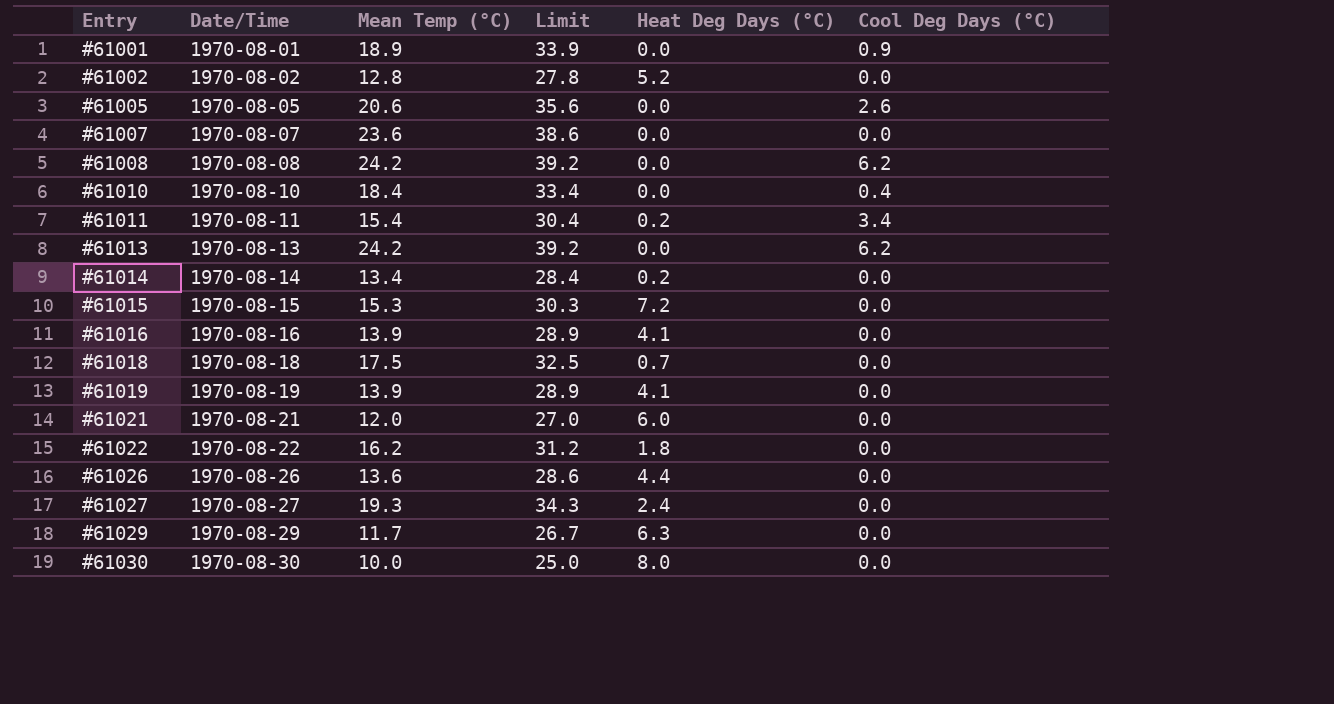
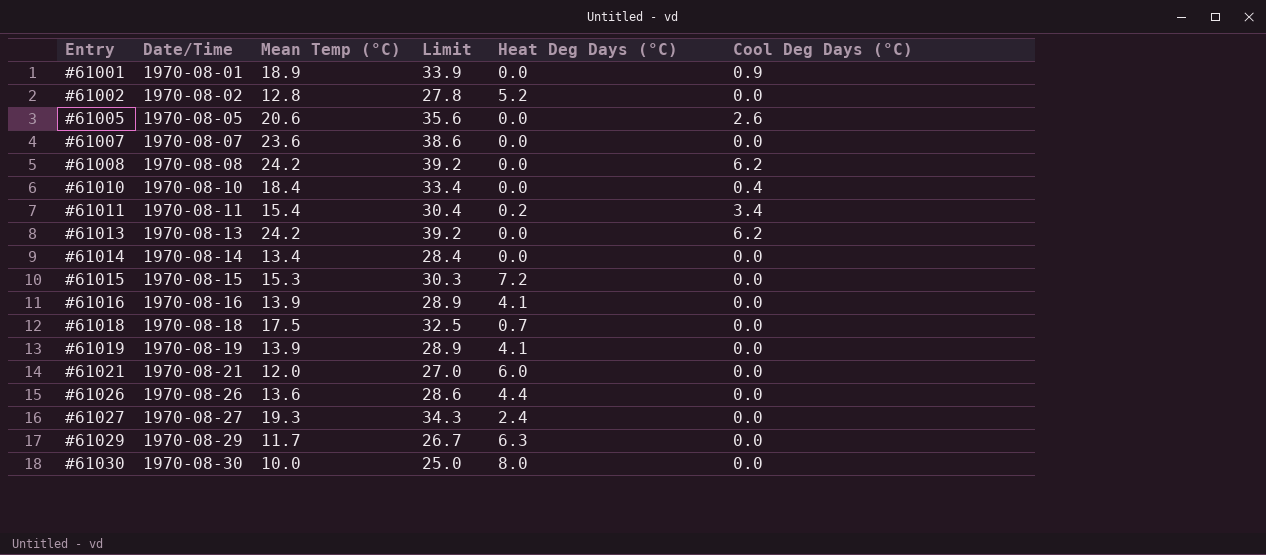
row #61022: 1970-08-22 | 16.2 | 31.2 | 1.8 | 0.0 -> none
#61014 | Heat Deg Days (°C): 0.2 -> 0.0

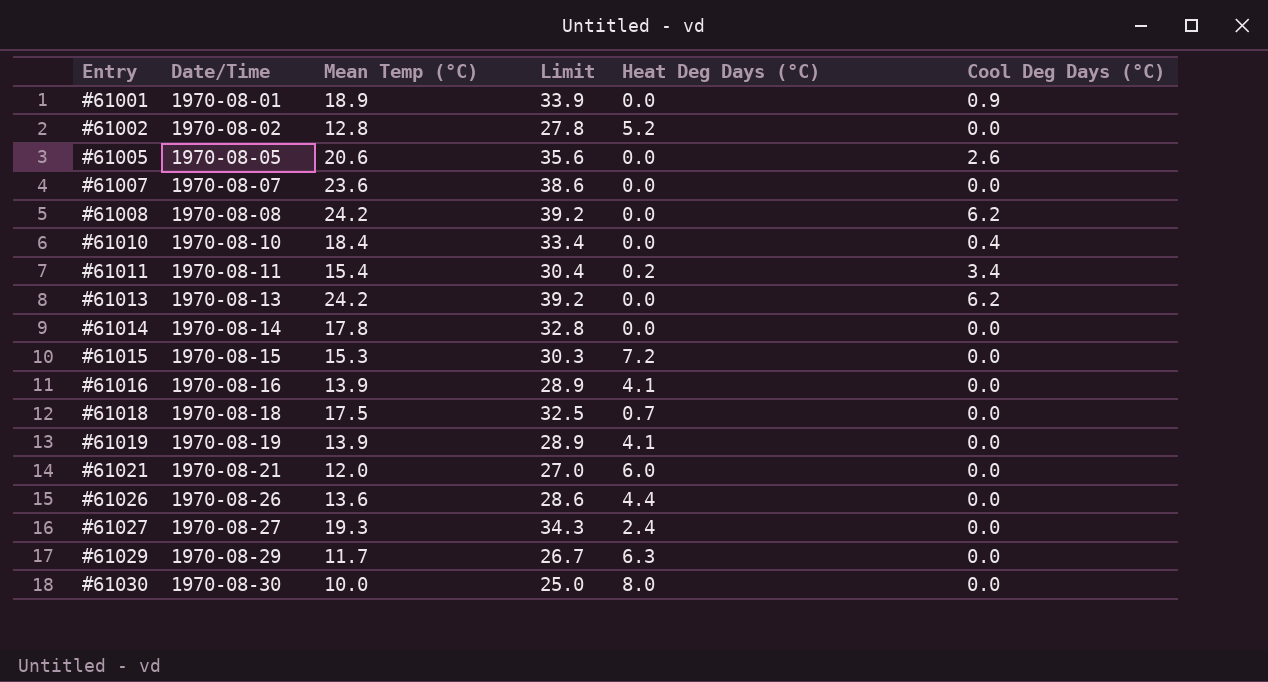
#61014 | Mean Temp (°C): 13.4 -> 17.8
#61014 | Limit: 28.4 -> 32.8

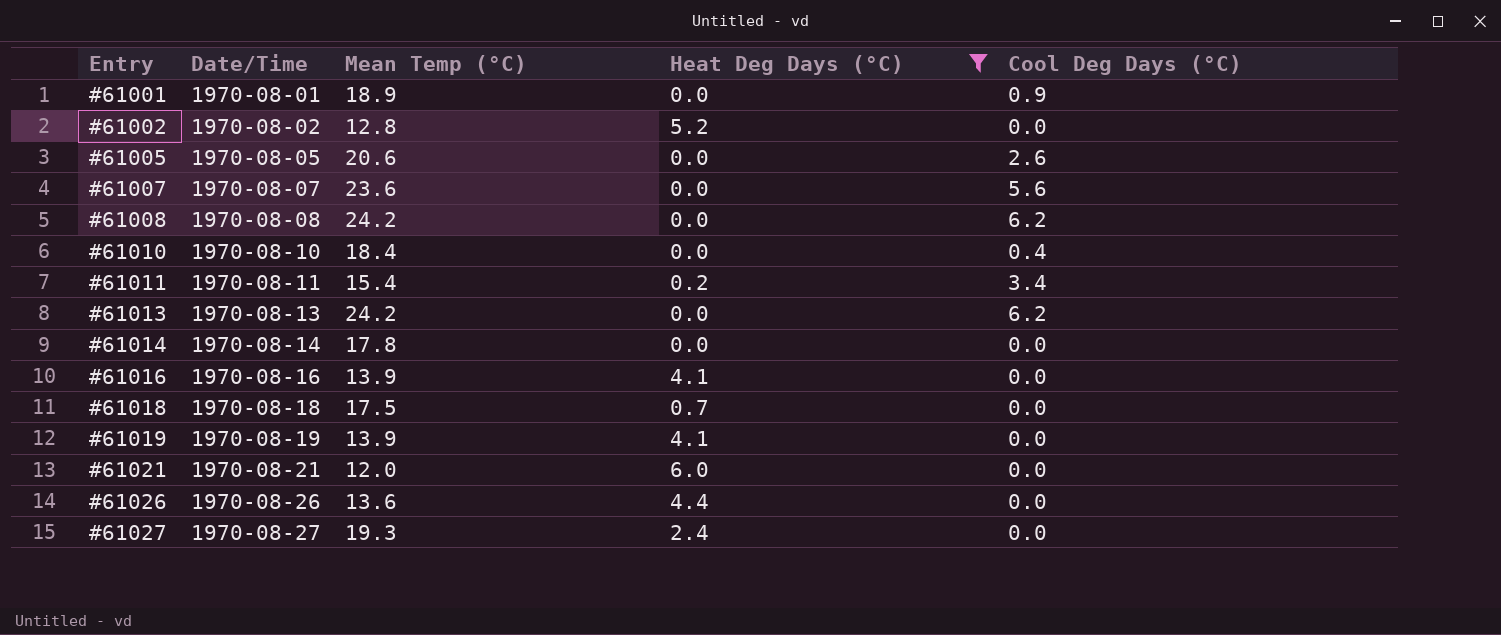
filter: none -> Heat Deg Days (°C) <= 6.0
column Limit | formula: [Mean Temp (°C)] + 15 -> none
#61007 | Cool Deg Days (°C): 0.0 -> 5.6

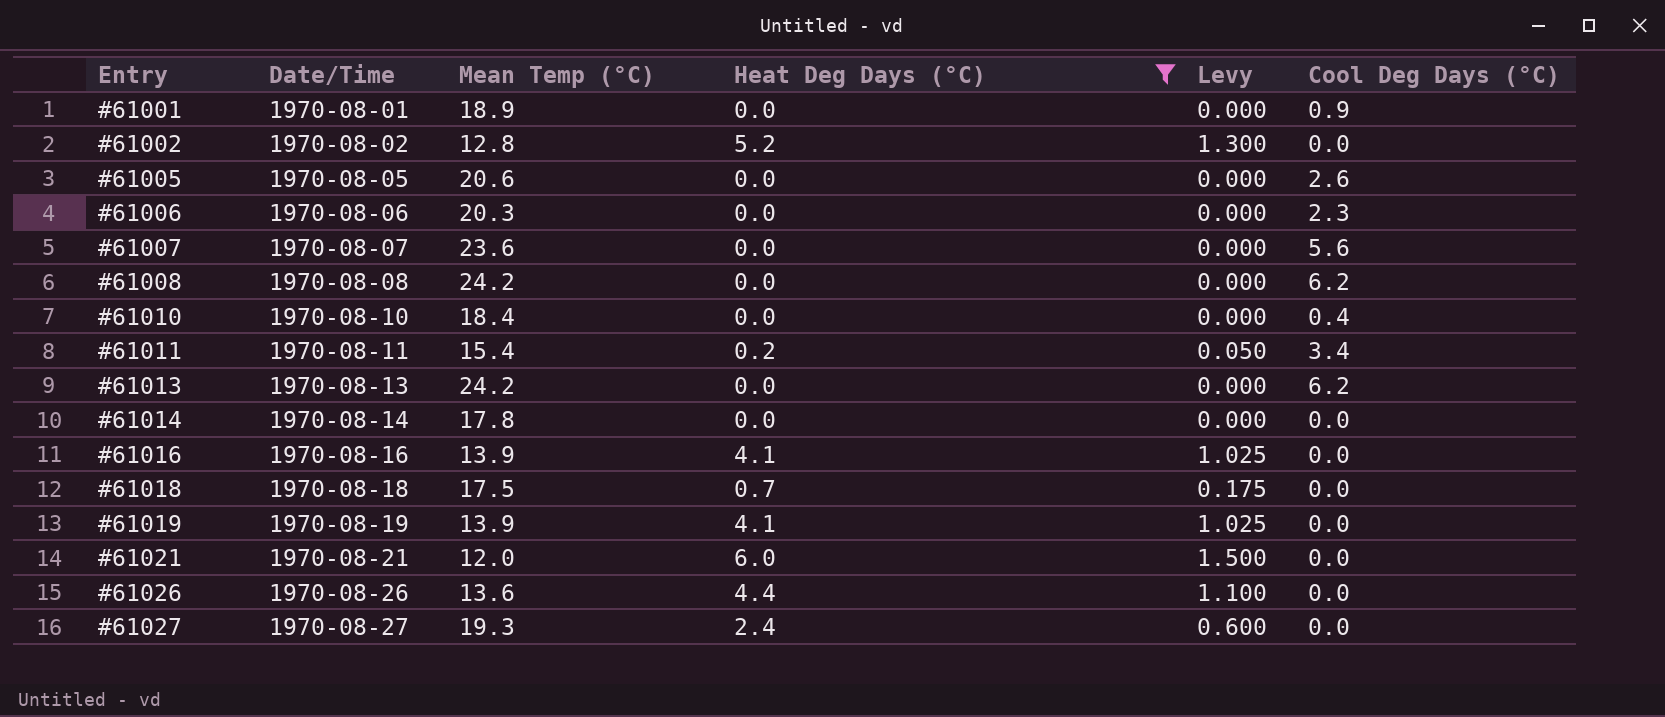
column Levy | formula: none -> [Heat Deg Days (°C)] * 0.25
row #61006: none -> 1970-08-06 | 20.3 | 0.0 | 0.000 | 2.3

